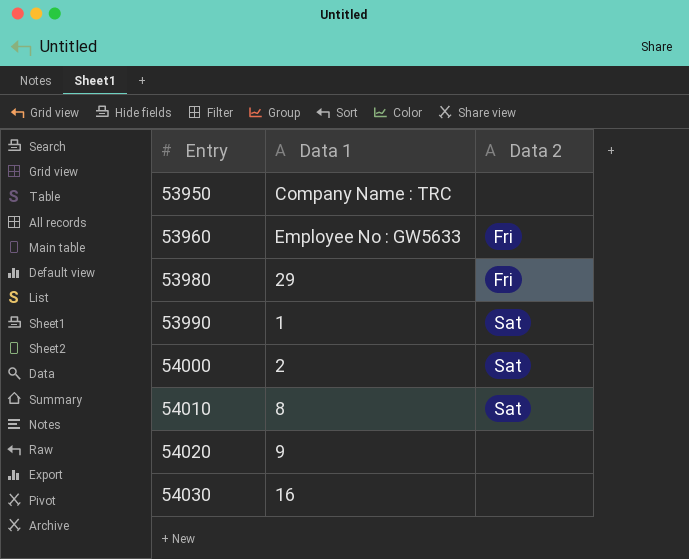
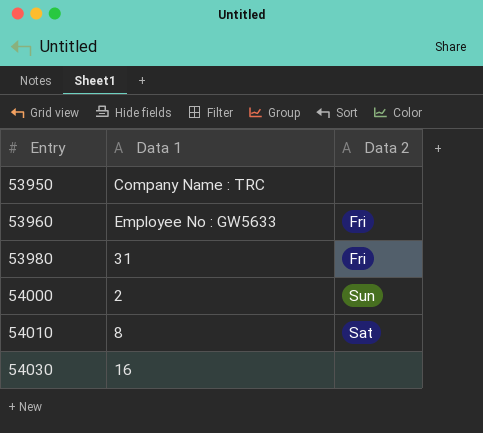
row 53990: 1 | Sat -> none
row 54020: 9 | none -> none
53980 | Data 1: 29 -> 31
54000 | Data 2: Sat -> Sun

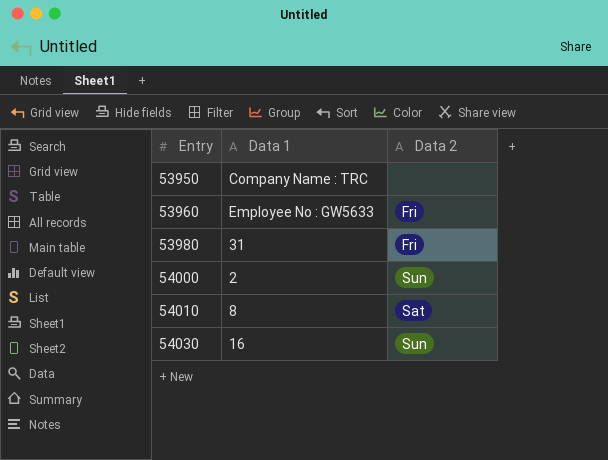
54030 | Data 2: none -> Sun

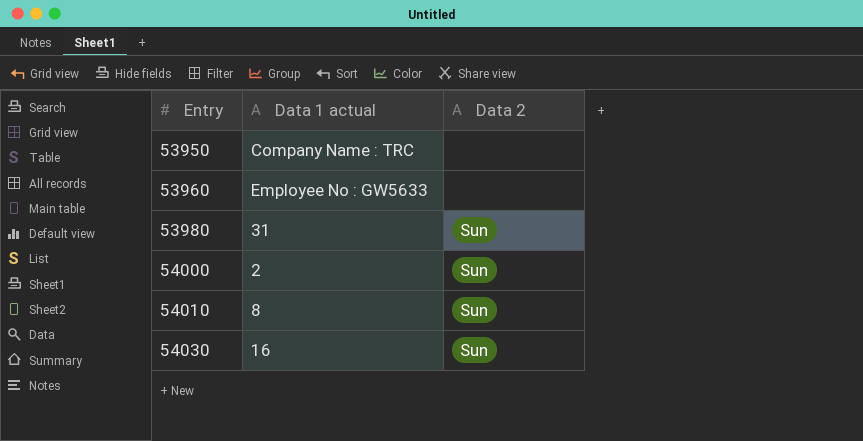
column name: Data 1 -> Data 1 actual
53960 | Data 2: Fri -> none
53980 | Data 2: Fri -> Sun
54010 | Data 2: Sat -> Sun

